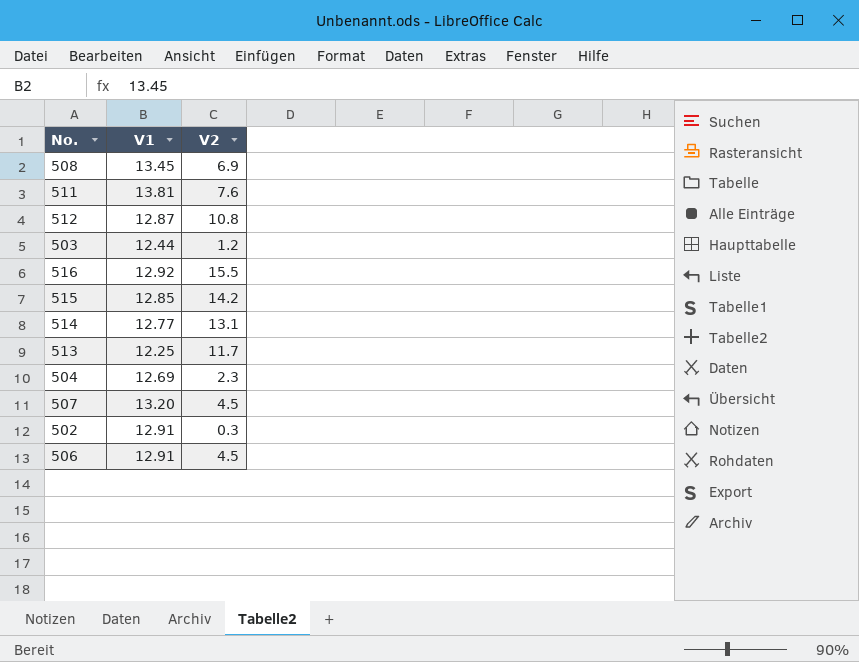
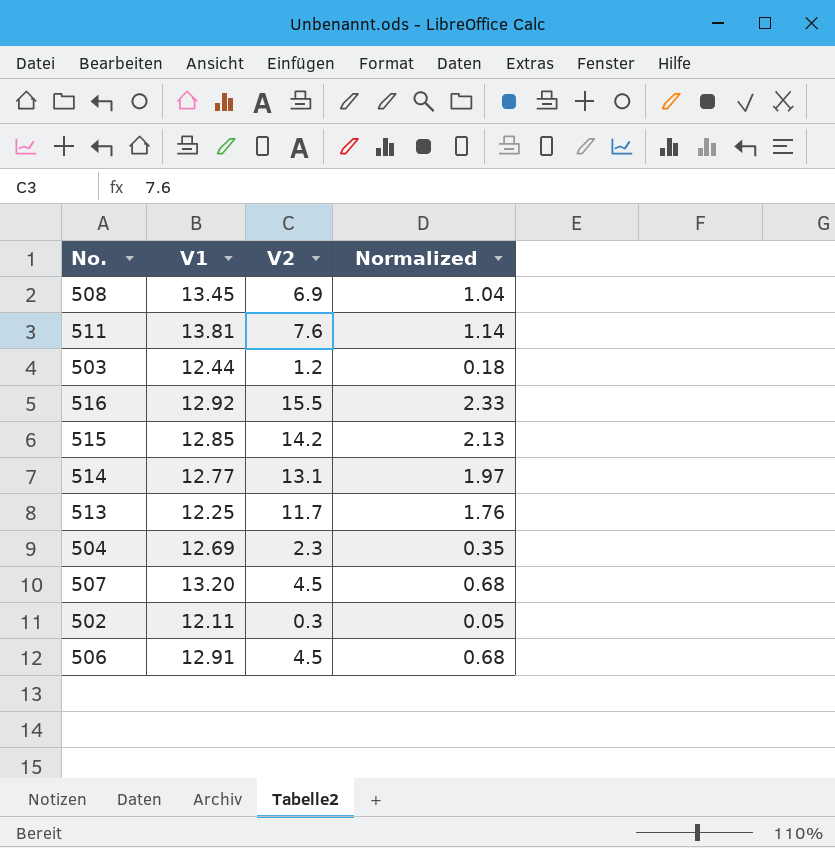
column Normalized | formula: none -> [V2] * 0.15
row 512: 12.87 | 10.8 -> none
502 | V1: 12.91 -> 12.11

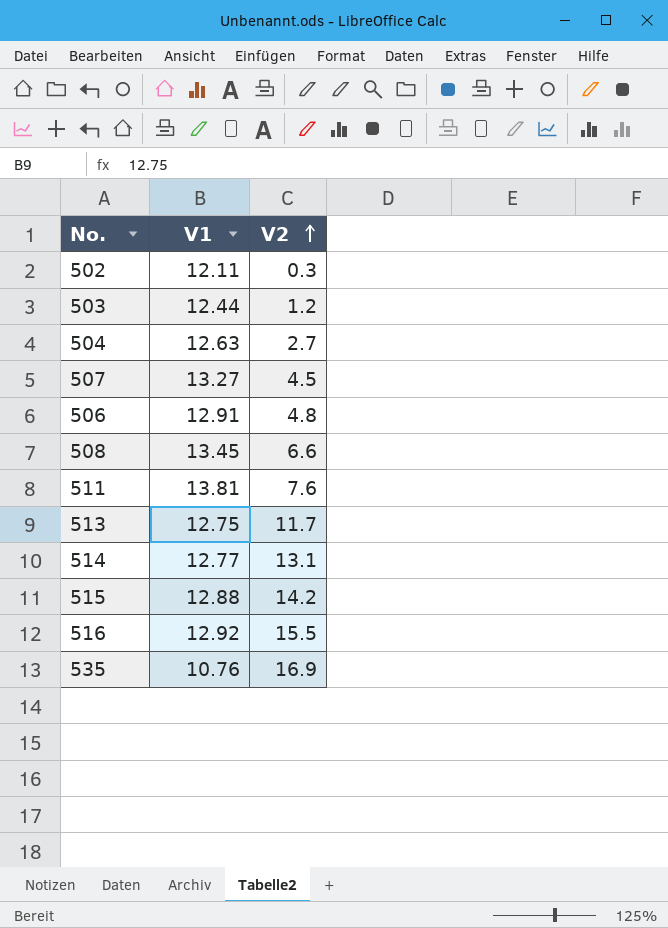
row order: none -> V2 ascending
column Normalized | formula: [V2] * 0.15 -> none
504 | V1: 12.69 -> 12.63
504 | V2: 2.3 -> 2.7
507 | V1: 13.20 -> 13.27
506 | V2: 4.5 -> 4.8
508 | V2: 6.9 -> 6.6
513 | V1: 12.25 -> 12.75
515 | V1: 12.85 -> 12.88
row 535: none -> 10.76 | 16.9

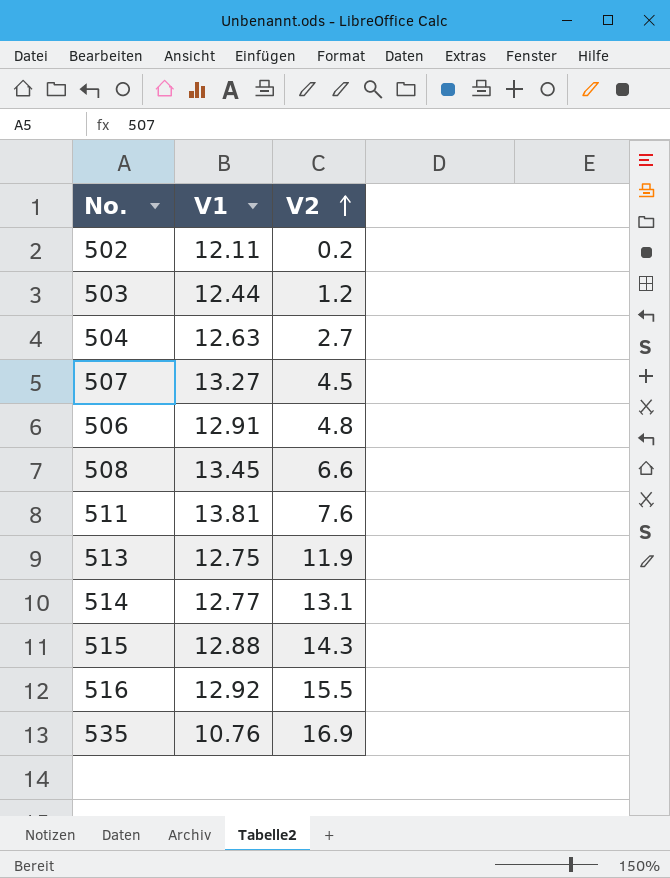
502 | V2: 0.3 -> 0.2
513 | V2: 11.7 -> 11.9
515 | V2: 14.2 -> 14.3

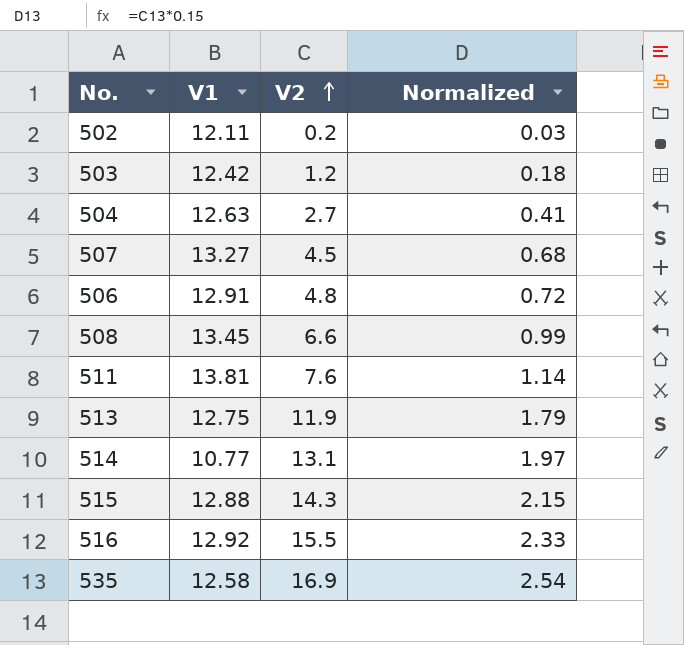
column Normalized | formula: none -> [V2] * 0.15
503 | V1: 12.44 -> 12.42
514 | V1: 12.77 -> 10.77
535 | V1: 10.76 -> 12.58

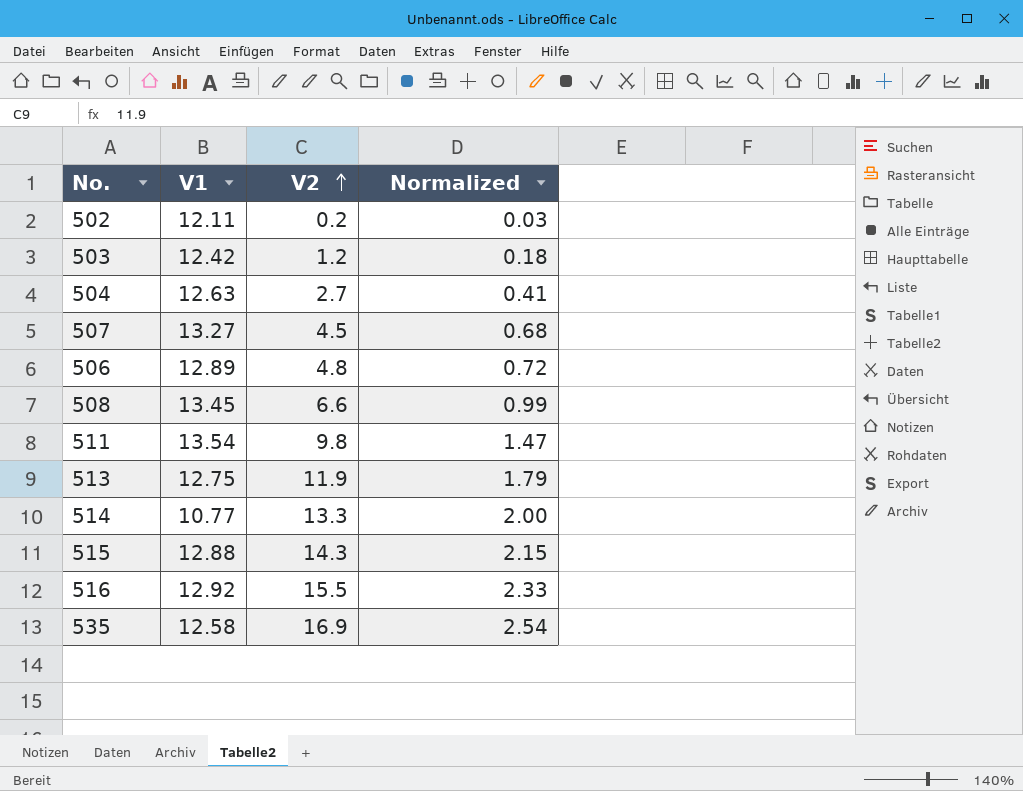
506 | V1: 12.91 -> 12.89
511 | V1: 13.81 -> 13.54
511 | V2: 7.6 -> 9.8
511 | Normalized: 1.14 -> 1.47
514 | V2: 13.1 -> 13.3
514 | Normalized: 1.97 -> 2.00

